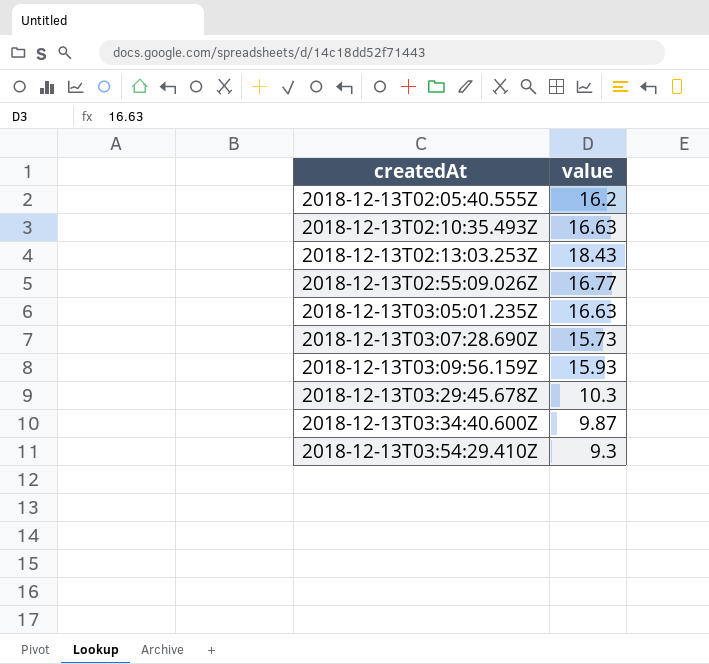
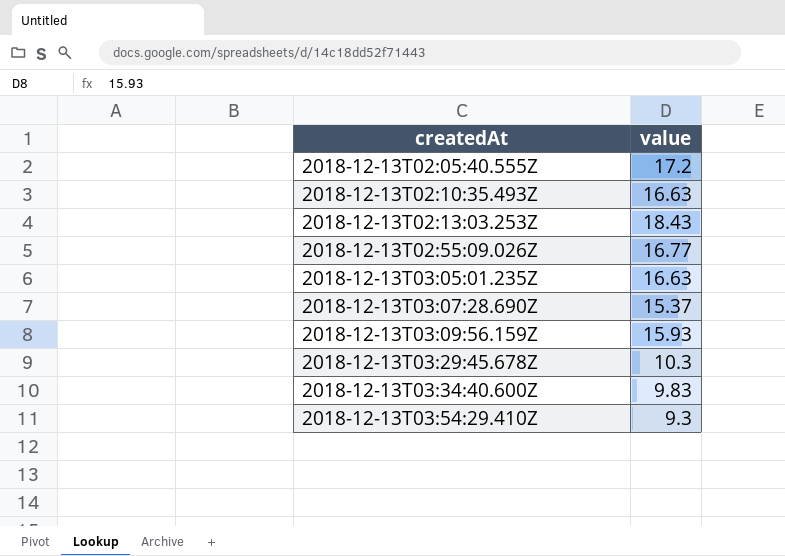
2018-12-13T02:05:40.555Z | value: 16.2 -> 17.2
2018-12-13T03:07:28.690Z | value: 15.73 -> 15.37
2018-12-13T03:34:40.600Z | value: 9.87 -> 9.83

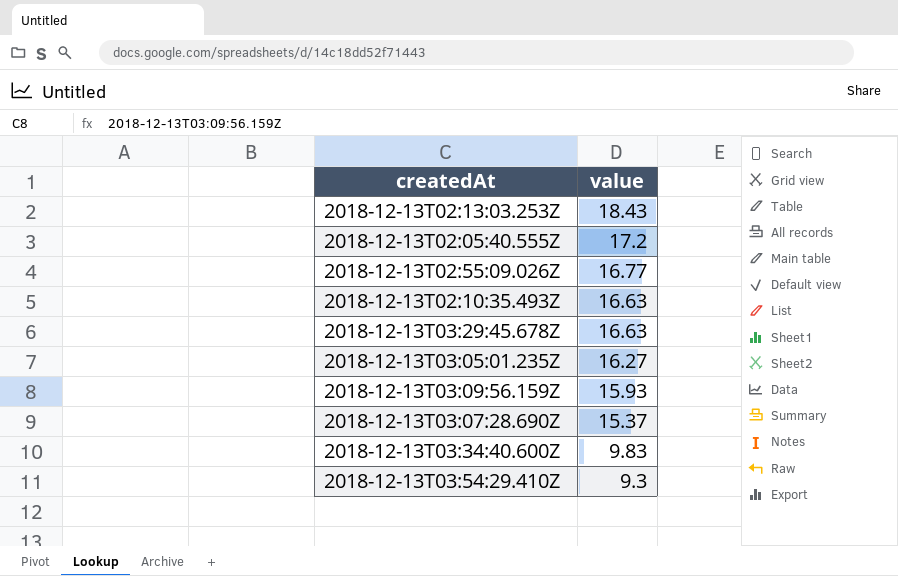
row order: createdAt ascending -> value descending
2018-12-13T03:29:45.678Z | value: 10.3 -> 16.63
2018-12-13T03:05:01.235Z | value: 16.63 -> 16.27

